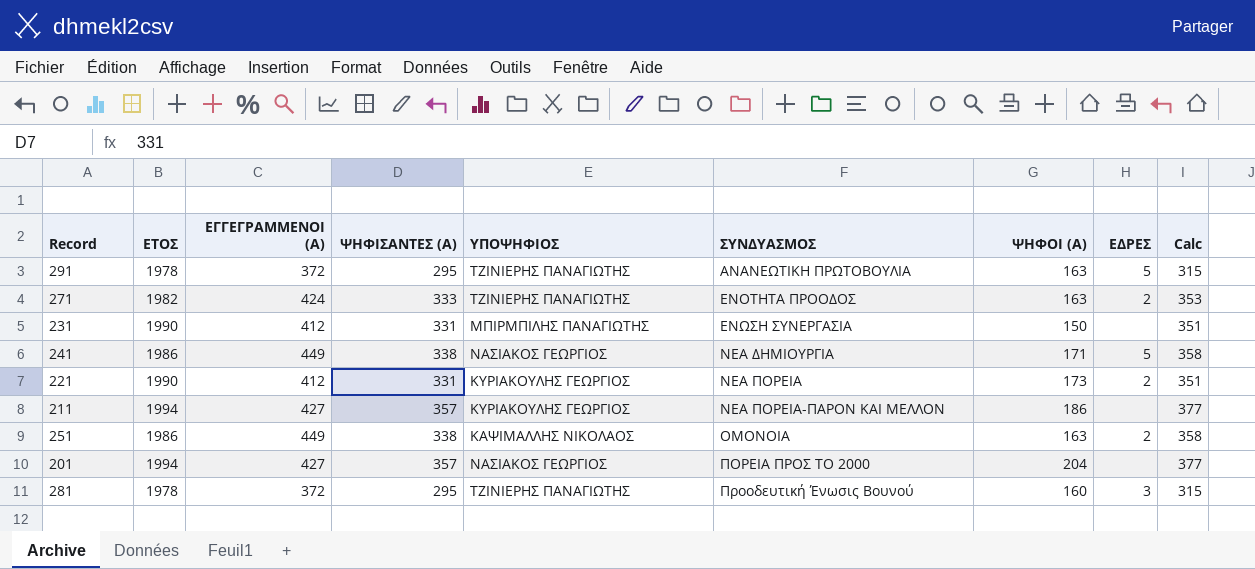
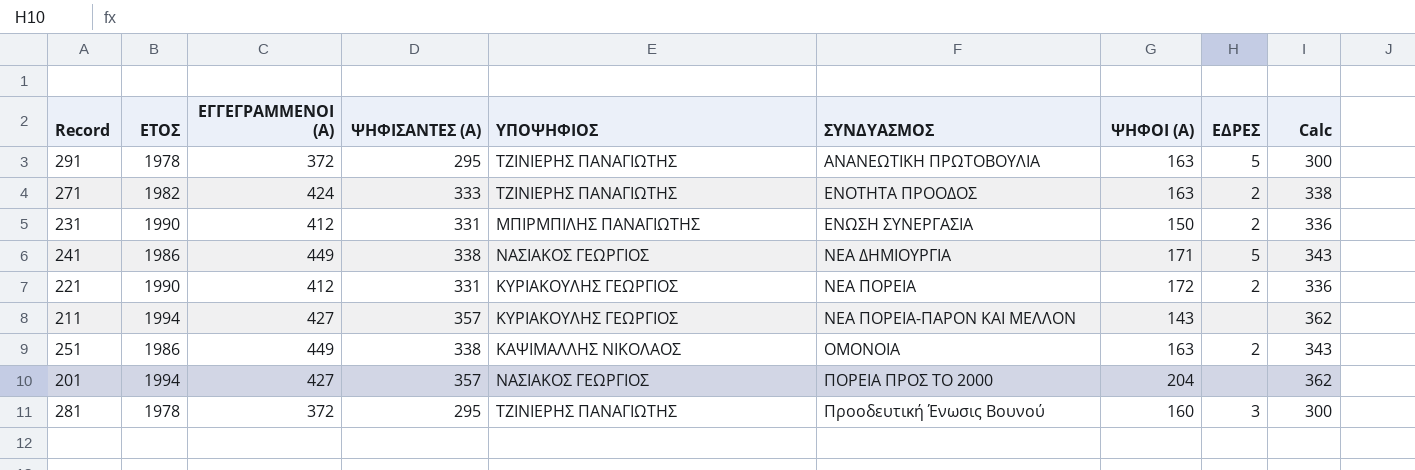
column Calc | formula: [ΨΗΦΙΣΑΝΤΕΣ (Α)] + 20 -> [ΨΗΦΙΣΑΝΤΕΣ (Α)] + 5
231 | ΕΔΡΕΣ: none -> 2
221 | ΨΗΦΟΙ (Α): 173 -> 172
211 | ΨΗΦΟΙ (Α): 186 -> 143

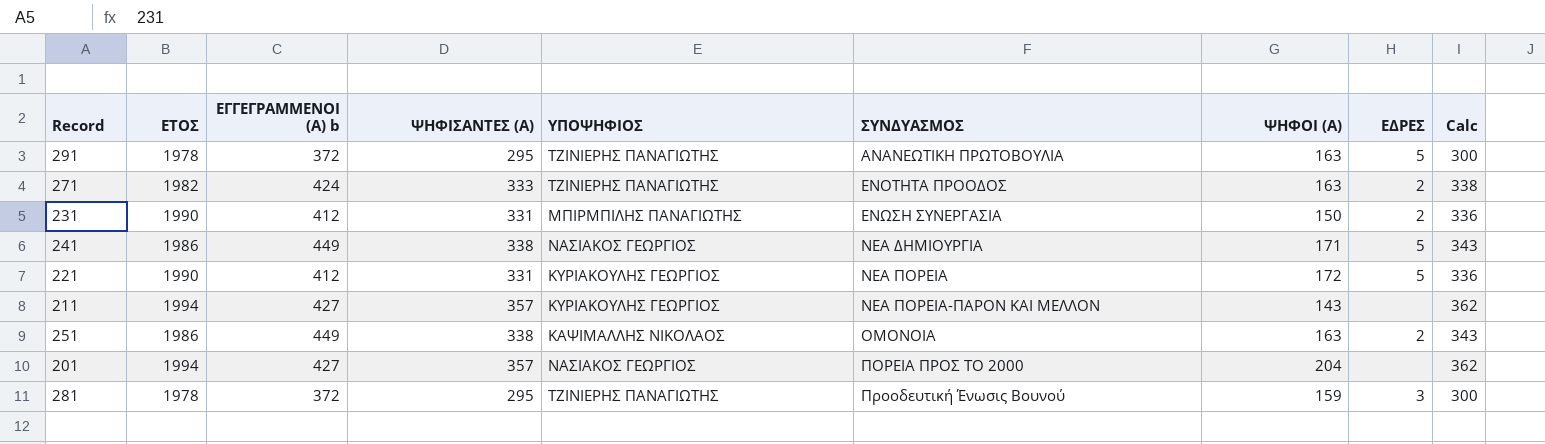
column name: ΕΓΓΕΓΡΑΜΜΕΝΟΙ (Α) -> ΕΓΓΕΓΡΑΜΜΕΝΟΙ (Α) b
221 | ΕΔΡΕΣ: 2 -> 5
281 | ΨΗΦΟΙ (Α): 160 -> 159

